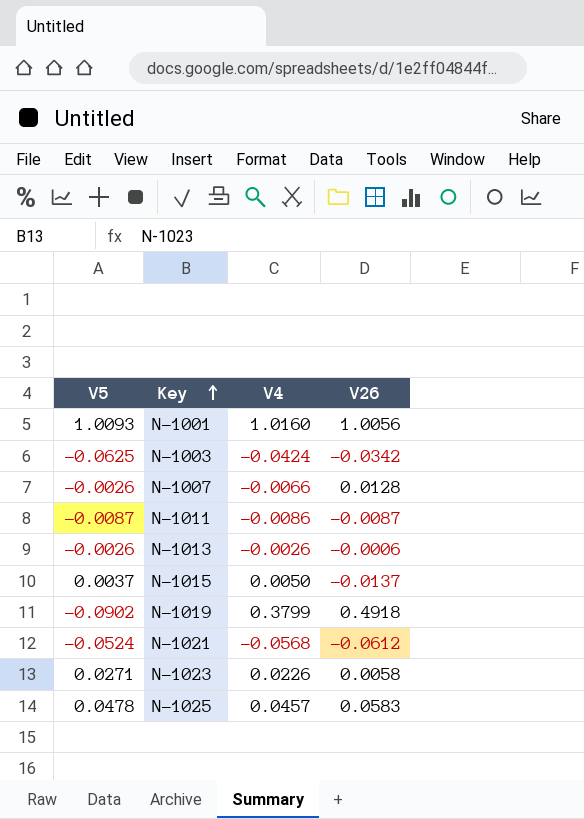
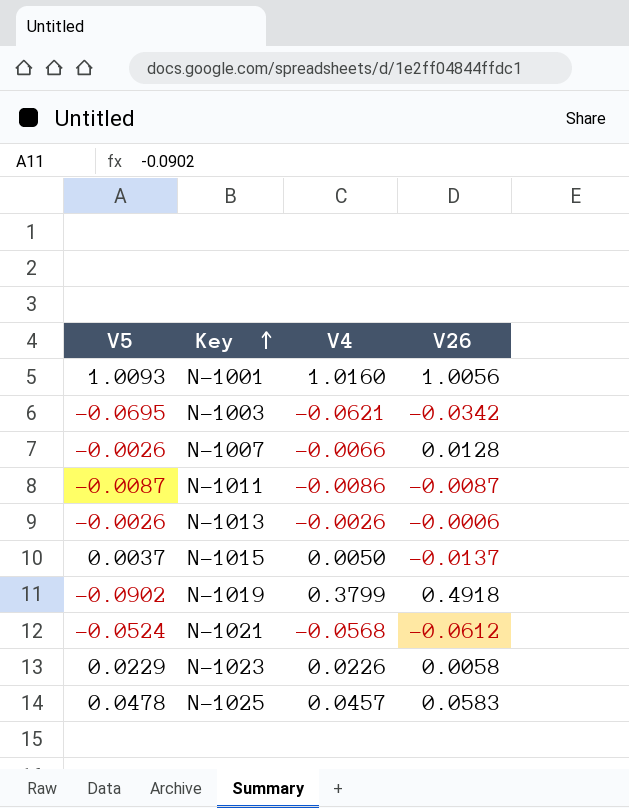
N-1003 | V5: -0.0625 -> -0.0695
N-1003 | V4: -0.0424 -> -0.0621
N-1023 | V5: 0.0271 -> 0.0229

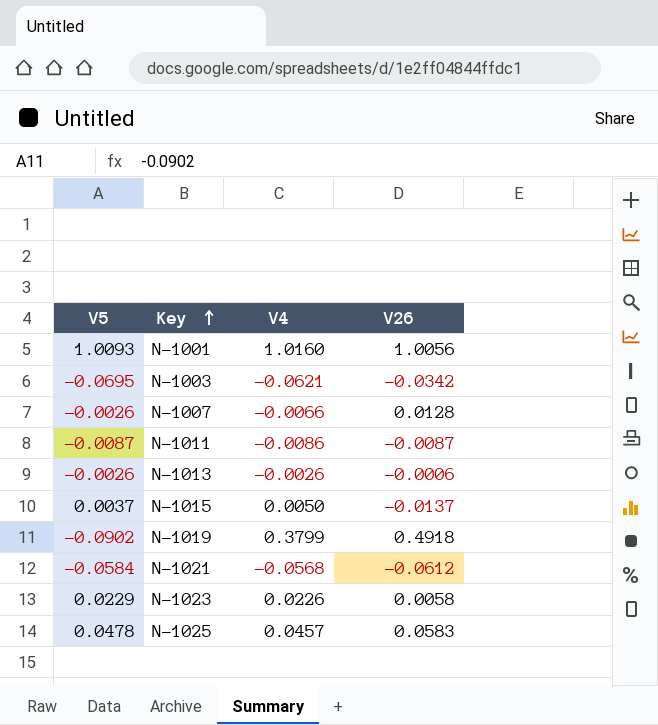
N-1021 | V5: -0.0524 -> -0.0584

